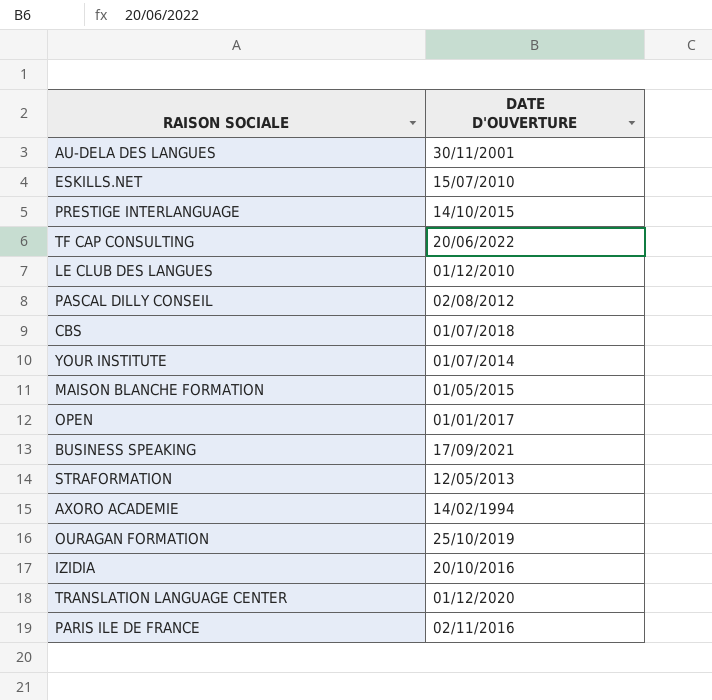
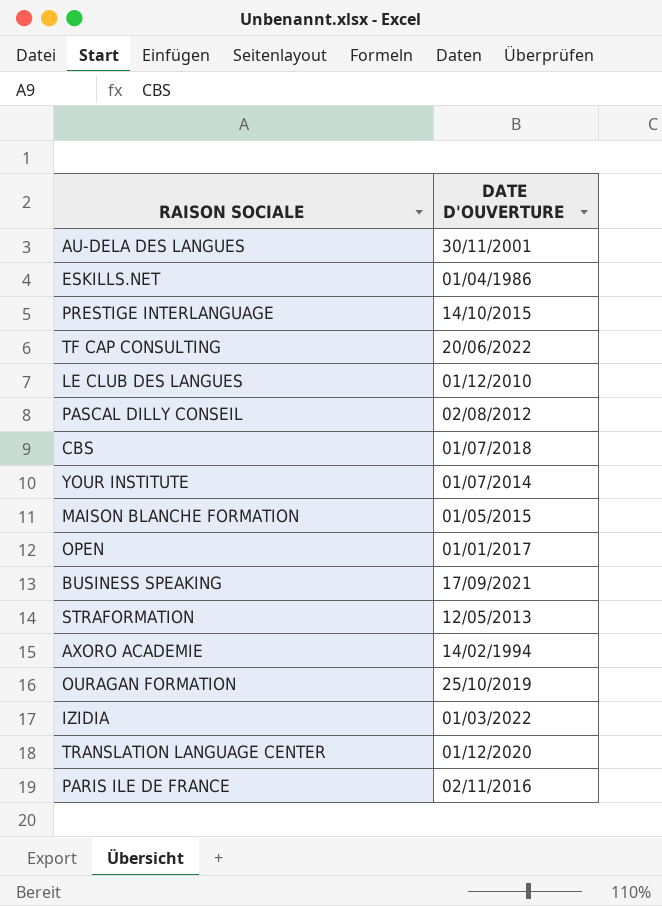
ESKILLS.NET | DATE D'OUVERTURE: 15/07/2010 -> 01/04/1986
IZIDIA | DATE D'OUVERTURE: 20/10/2016 -> 01/03/2022

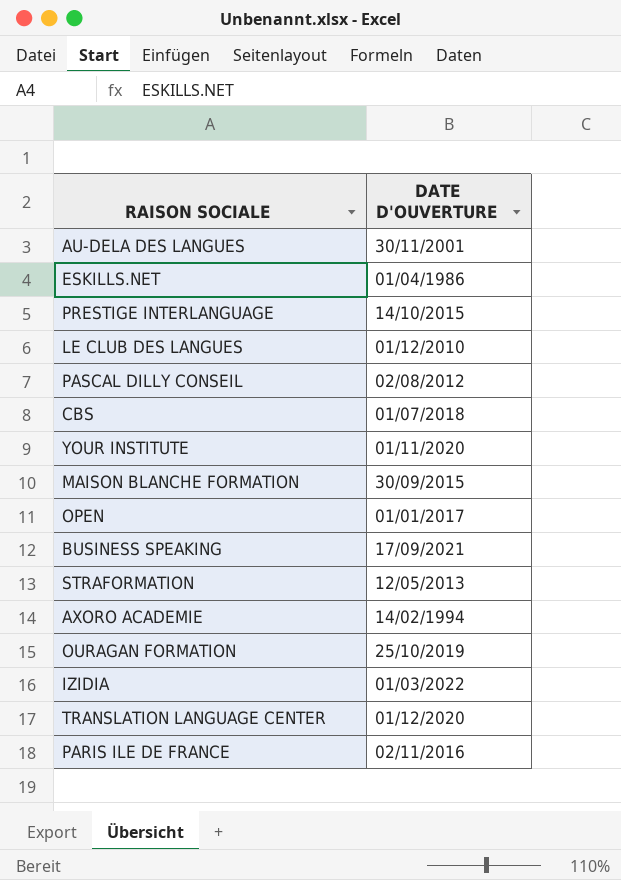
row TF CAP CONSULTING: 20/06/2022 -> none
YOUR INSTITUTE | DATE D'OUVERTURE: 01/07/2014 -> 01/11/2020
MAISON BLANCHE FORMATION | DATE D'OUVERTURE: 01/05/2015 -> 30/09/2015

